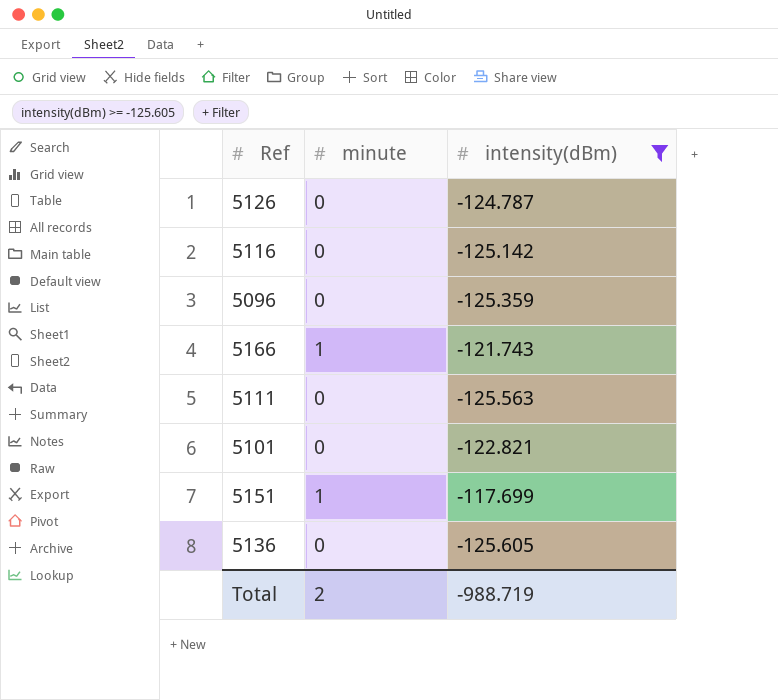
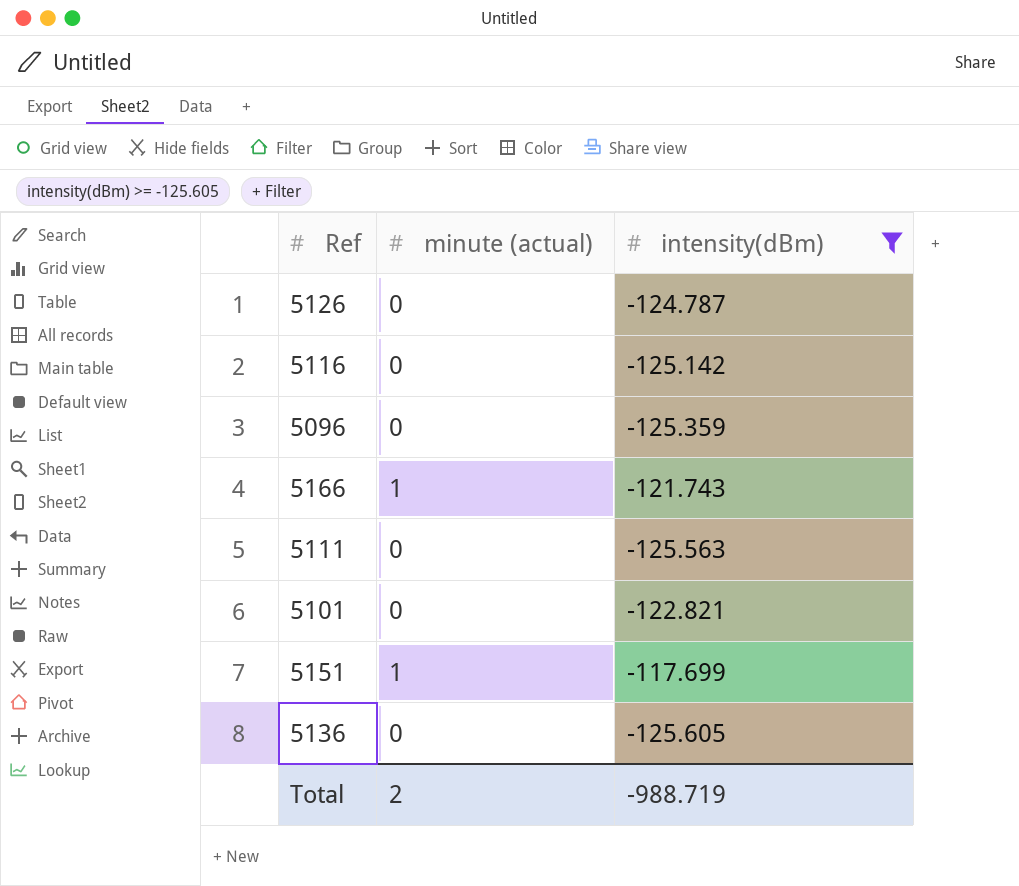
column name: minute -> minute (actual)

